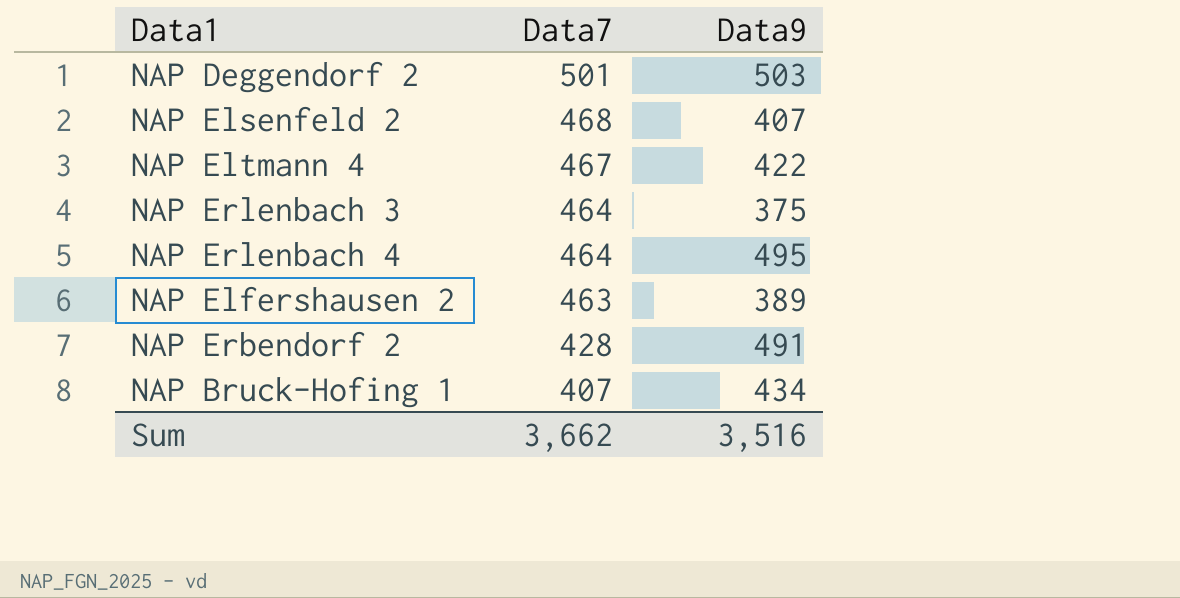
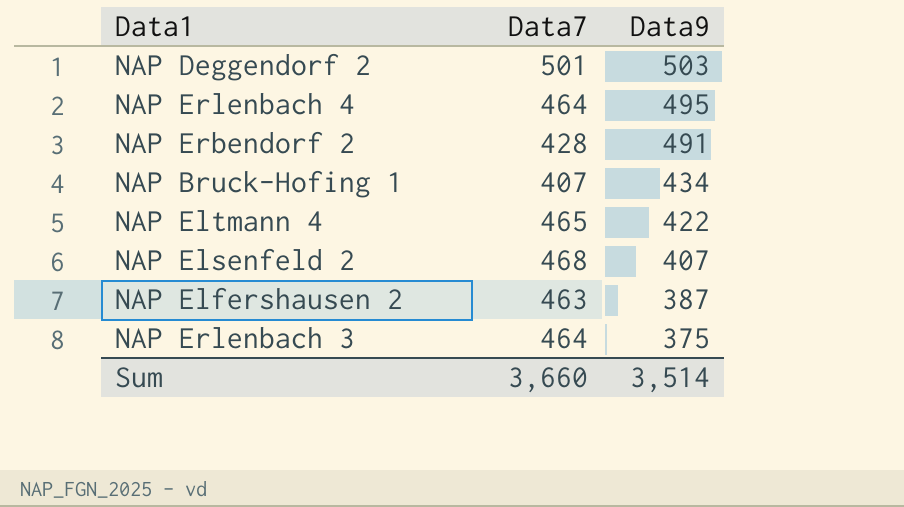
row order: Data7 descending -> Data9 descending
NAP Eltmann 4 | Data7: 467 -> 465
NAP Elfershausen 2 | Data9: 389 -> 387
Sum | Data7: 3,662 -> 3,660
Sum | Data9: 3,516 -> 3,514

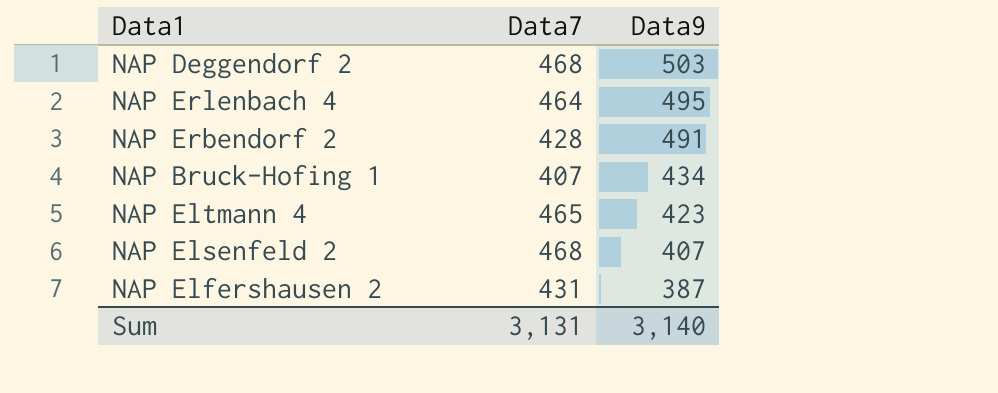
row NAP Erlenbach 3: 464 | 375 -> none
NAP Deggendorf 2 | Data7: 501 -> 468
NAP Eltmann 4 | Data9: 422 -> 423
NAP Elfershausen 2 | Data7: 463 -> 431
Sum | Data7: 3,660 -> 3,131
Sum | Data9: 3,514 -> 3,140

